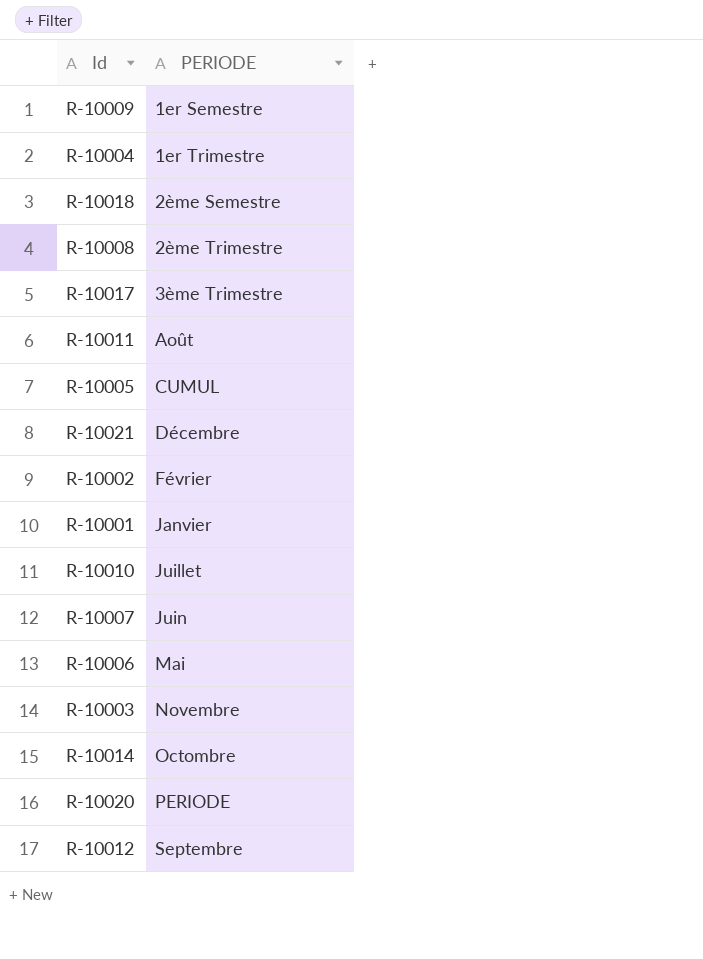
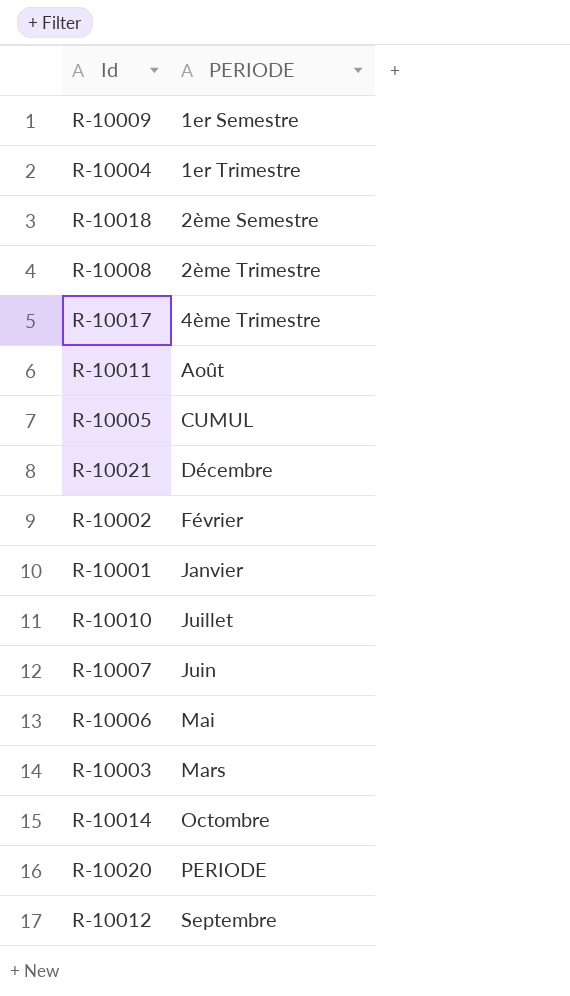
R-10017 | PERIODE: 3ème Trimestre -> 4ème Trimestre
R-10003 | PERIODE: Novembre -> Mars

